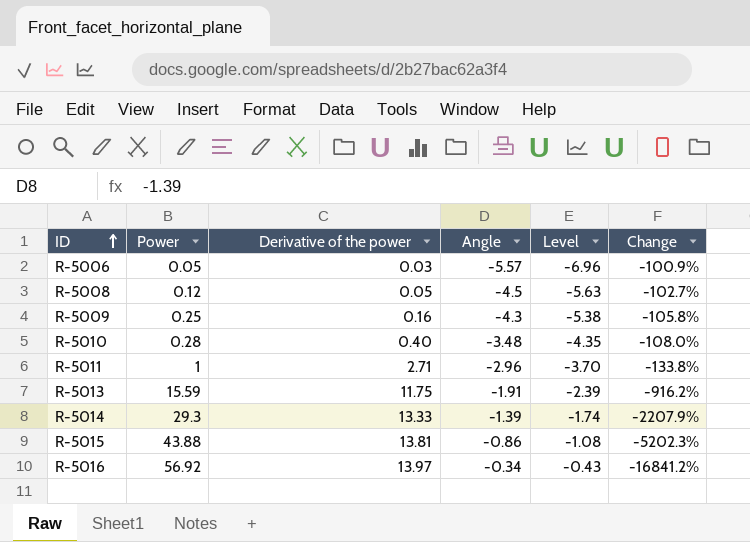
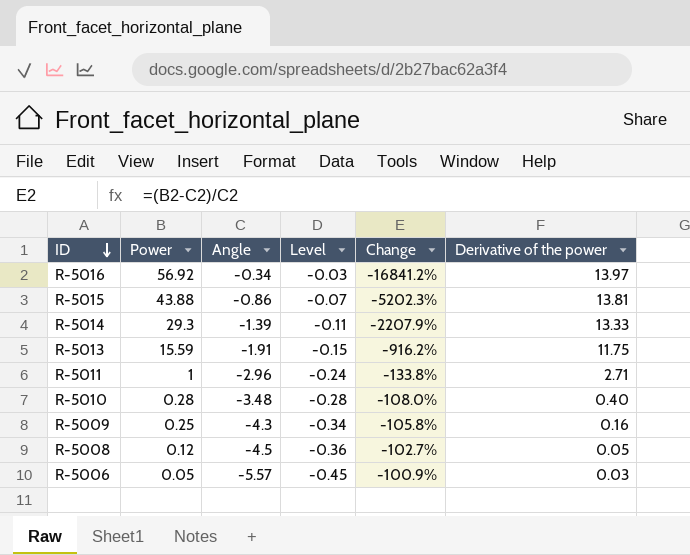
row order: ID ascending -> ID descending
column Level | formula: [Angle] * 1.25 -> [Angle] * 0.08
column Derivative of the power | position: 3 -> 6

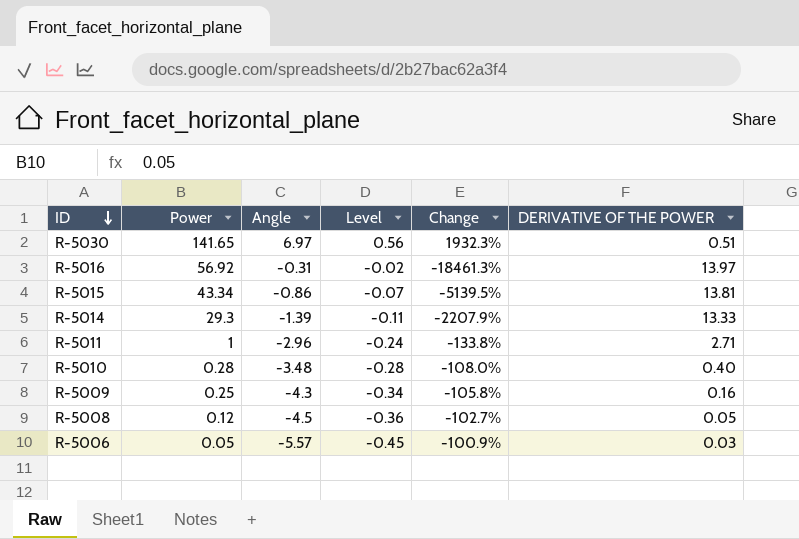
column name: Derivative of the power -> DERIVATIVE OF THE POWER
row R-5013: 15.59 | -1.91 | -0.15 | -916.2% | 11.75 -> none
row R-5030: none -> 141.65 | 6.97 | 0.56 | 1932.3% | 0.51
R-5016 | Angle: -0.34 -> -0.31
R-5016 | Level: -0.03 -> -0.02
R-5016 | Change: -16841.2% -> -18461.3%
R-5015 | Power: 43.88 -> 43.34
R-5015 | Change: -5202.3% -> -5139.5%

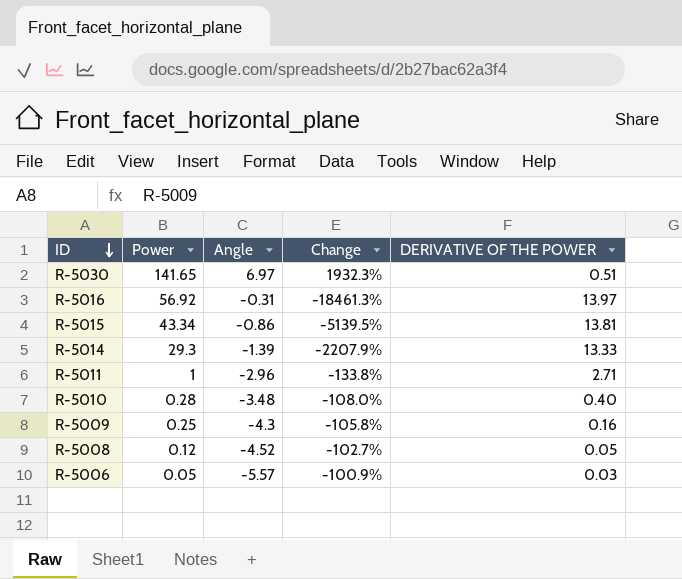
column Level | formula: [Angle] * 0.08 -> none
R-5008 | Angle: -4.5 -> -4.52

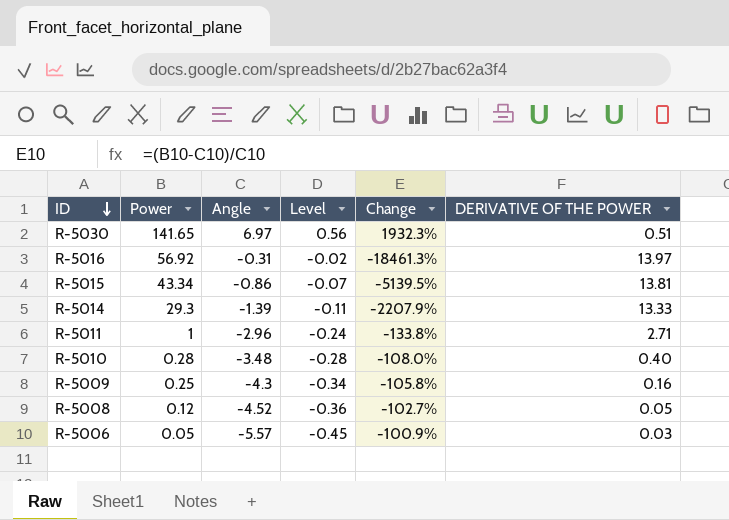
column Level | formula: none -> [Angle] * 0.08

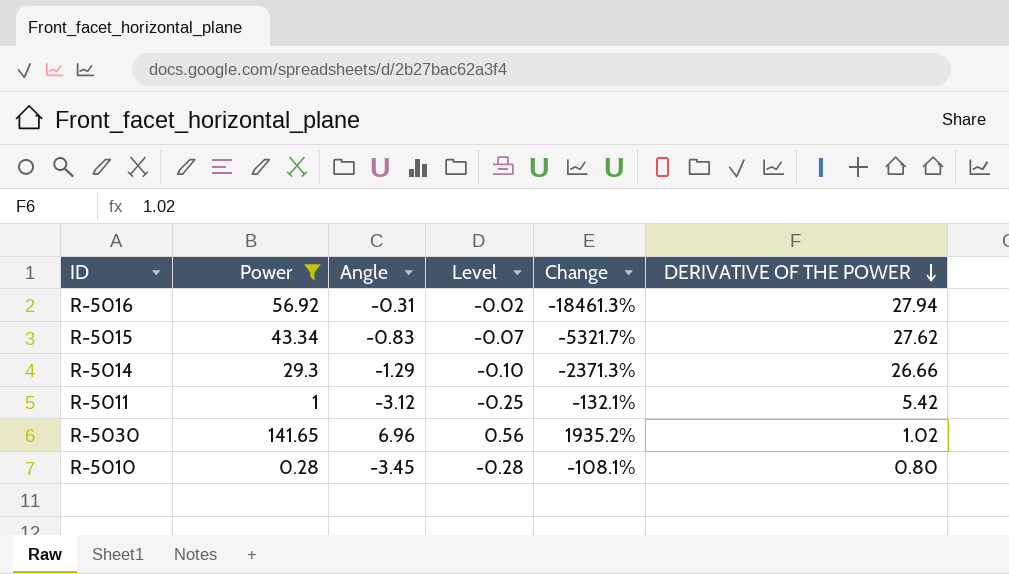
filter: none -> Power >= 0.28
row order: ID descending -> DERIVATIVE OF THE POWER descending
R-5016 | DERIVATIVE OF THE POWER: 13.97 -> 27.94
R-5015 | Angle: -0.86 -> -0.83
R-5015 | Change: -5139.5% -> -5321.7%
R-5015 | DERIVATIVE OF THE POWER: 13.81 -> 27.62
R-5014 | Angle: -1.39 -> -1.29
R-5014 | Level: -0.11 -> -0.10
R-5014 | Change: -2207.9% -> -2371.3%
R-5014 | DERIVATIVE OF THE POWER: 13.33 -> 26.66
R-5011 | Angle: -2.96 -> -3.12
R-5011 | Level: -0.24 -> -0.25
R-5011 | Change: -133.8% -> -132.1%
R-5011 | DERIVATIVE OF THE POWER: 2.71 -> 5.42
R-5030 | Angle: 6.97 -> 6.96
R-5030 | Change: 1932.3% -> 1935.2%
R-5030 | DERIVATIVE OF THE POWER: 0.51 -> 1.02
R-5010 | Angle: -3.48 -> -3.45
R-5010 | Change: -108.0% -> -108.1%
R-5010 | DERIVATIVE OF THE POWER: 0.40 -> 0.80

